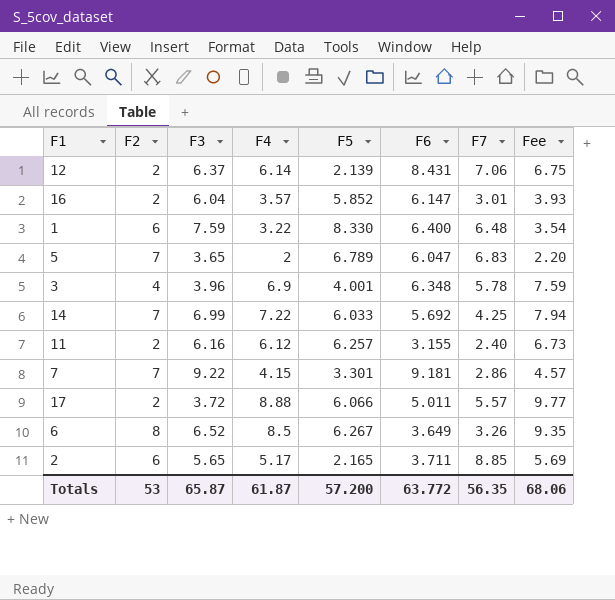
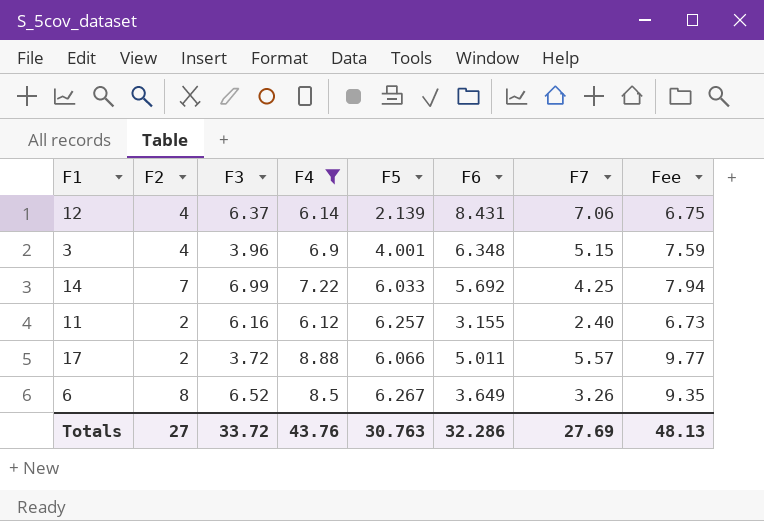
filter: none -> F4 >= 6.12
12 | F2: 2 -> 4
3 | F7: 5.78 -> 5.15
Totals | F2: 53 -> 27
Totals | F3: 65.87 -> 33.72
Totals | F4: 61.87 -> 43.76
Totals | F5: 57.200 -> 30.763
Totals | F6: 63.772 -> 32.286
Totals | F7: 56.35 -> 27.69
Totals | Fee: 68.06 -> 48.13

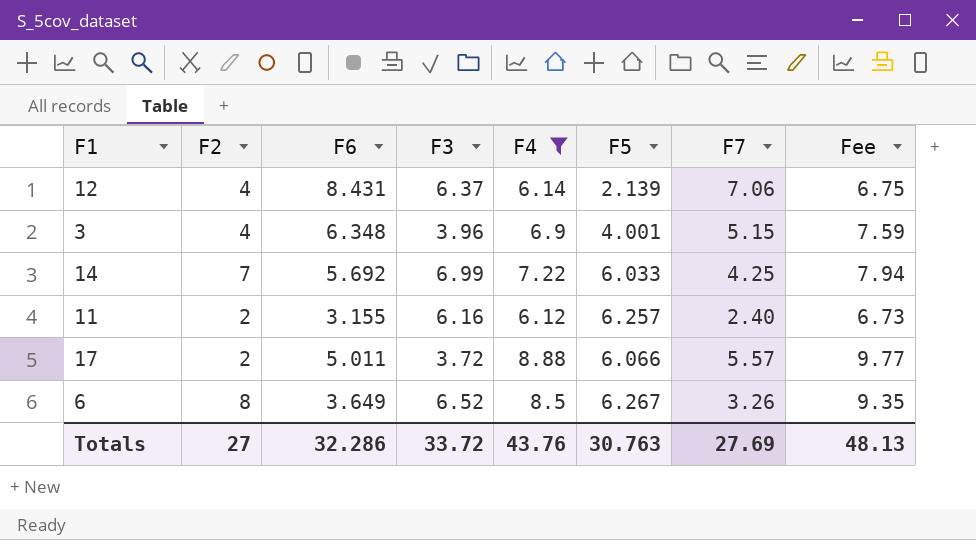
column F6 | position: 6 -> 3

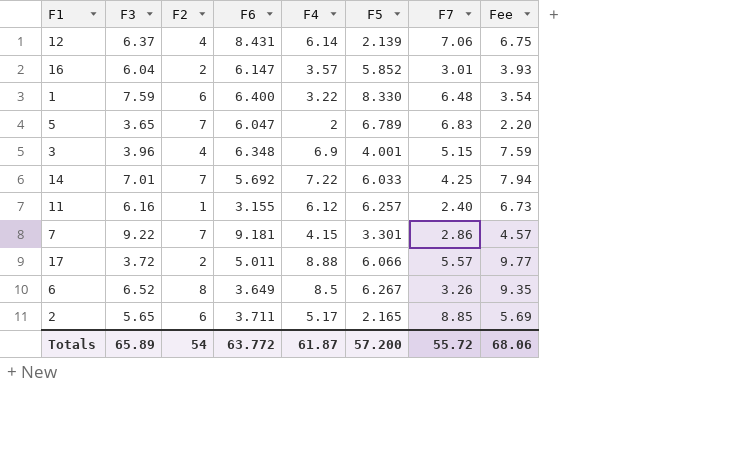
filter: F4 >= 6.12 -> none
column F3 | position: 4 -> 2
14 | F3: 6.99 -> 7.01
11 | F2: 2 -> 1
Totals | F3: 33.72 -> 65.89
Totals | F2: 27 -> 54
Totals | F6: 32.286 -> 63.772
Totals | F4: 43.76 -> 61.87
Totals | F5: 30.763 -> 57.200
Totals | F7: 27.69 -> 55.72
Totals | Fee: 48.13 -> 68.06

